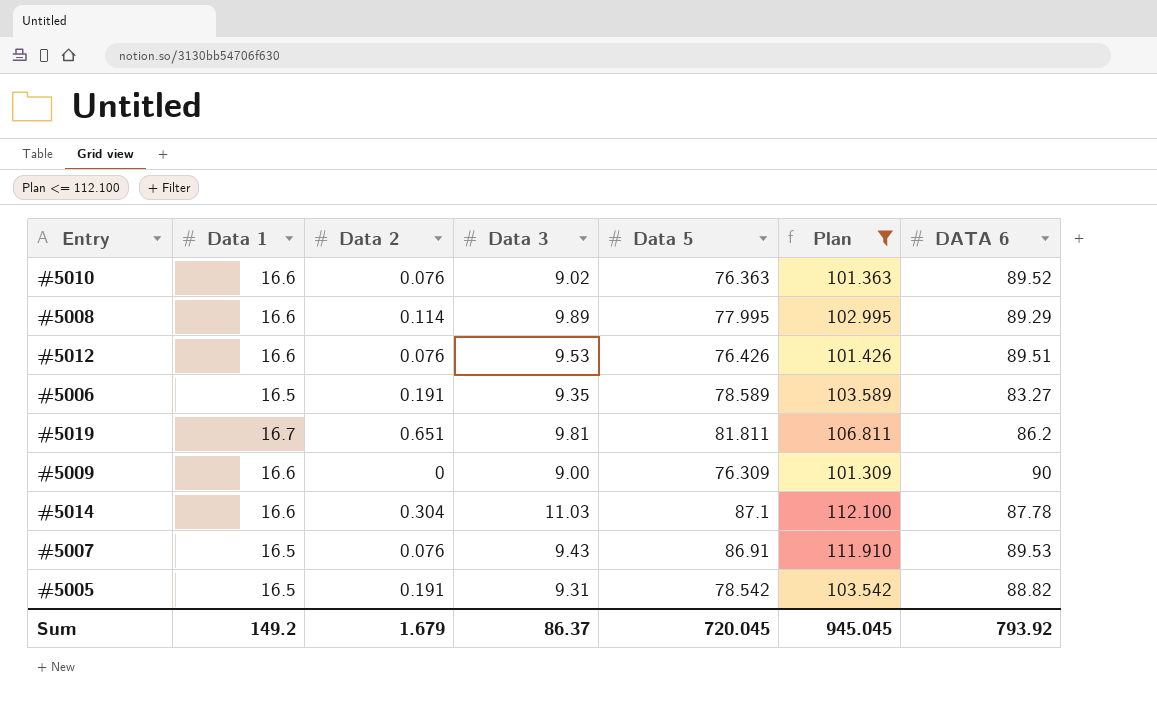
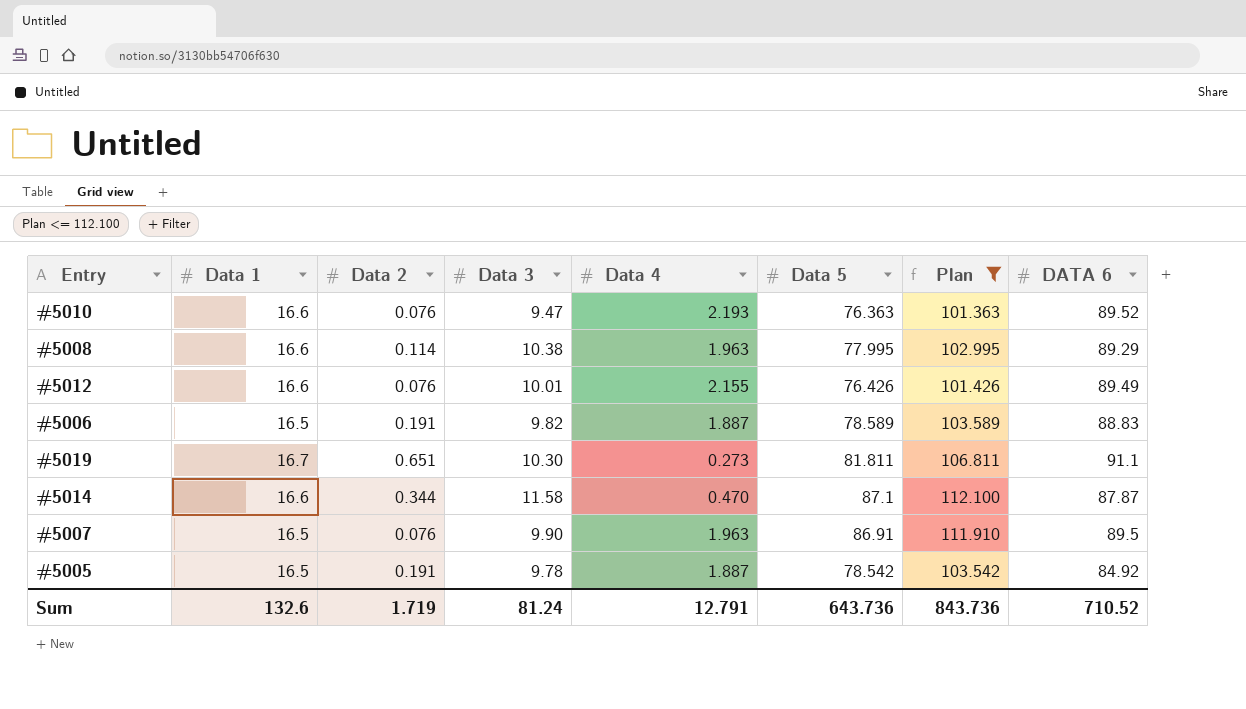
column Data 4 | position: none -> 5
row #5009: 16.6 | 0 | 9.00 | 76.309 | 101.309 | 90 -> none
#5010 | Data 3: 9.02 -> 9.47
#5008 | Data 3: 9.89 -> 10.38
#5012 | Data 3: 9.53 -> 10.01
#5012 | DATA 6: 89.51 -> 89.49
#5006 | Data 3: 9.35 -> 9.82
#5006 | DATA 6: 83.27 -> 88.83
#5019 | Data 3: 9.81 -> 10.30
#5019 | DATA 6: 86.2 -> 91.1
#5014 | Data 2: 0.304 -> 0.344
#5014 | Data 3: 11.03 -> 11.58
#5014 | DATA 6: 87.78 -> 87.87
#5007 | Data 3: 9.43 -> 9.90
#5007 | DATA 6: 89.53 -> 89.5
#5005 | Data 3: 9.31 -> 9.78
#5005 | DATA 6: 88.82 -> 84.92
Sum | Data 1: 149.2 -> 132.6
Sum | Data 2: 1.679 -> 1.719
Sum | Data 3: 86.37 -> 81.24
Sum | Data 5: 720.045 -> 643.736
Sum | Plan: 945.045 -> 843.736
Sum | DATA 6: 793.92 -> 710.52

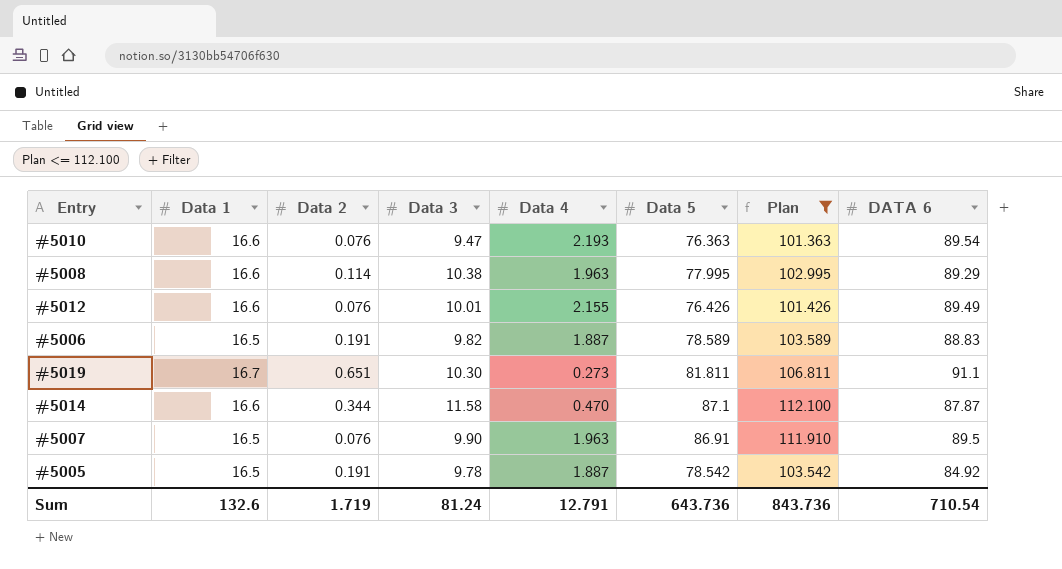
#5010 | DATA 6: 89.52 -> 89.54
Sum | DATA 6: 710.52 -> 710.54

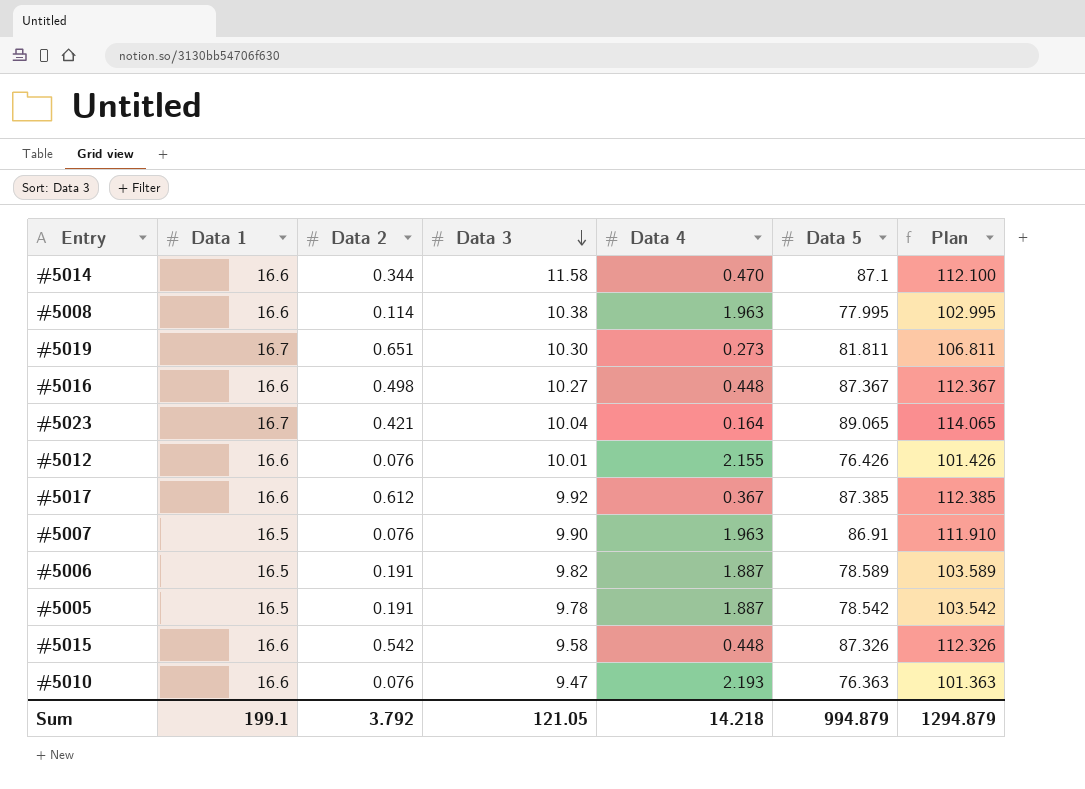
filter: Plan <= 112.100 -> none
row order: none -> Data 3 descending
column DATA 6 | position: 8 -> none
Sum | Data 1: 132.6 -> 199.1
Sum | Data 2: 1.719 -> 3.792
Sum | Data 3: 81.24 -> 121.05
Sum | Data 4: 12.791 -> 14.218
Sum | Data 5: 643.736 -> 994.879
Sum | Plan: 843.736 -> 1294.879

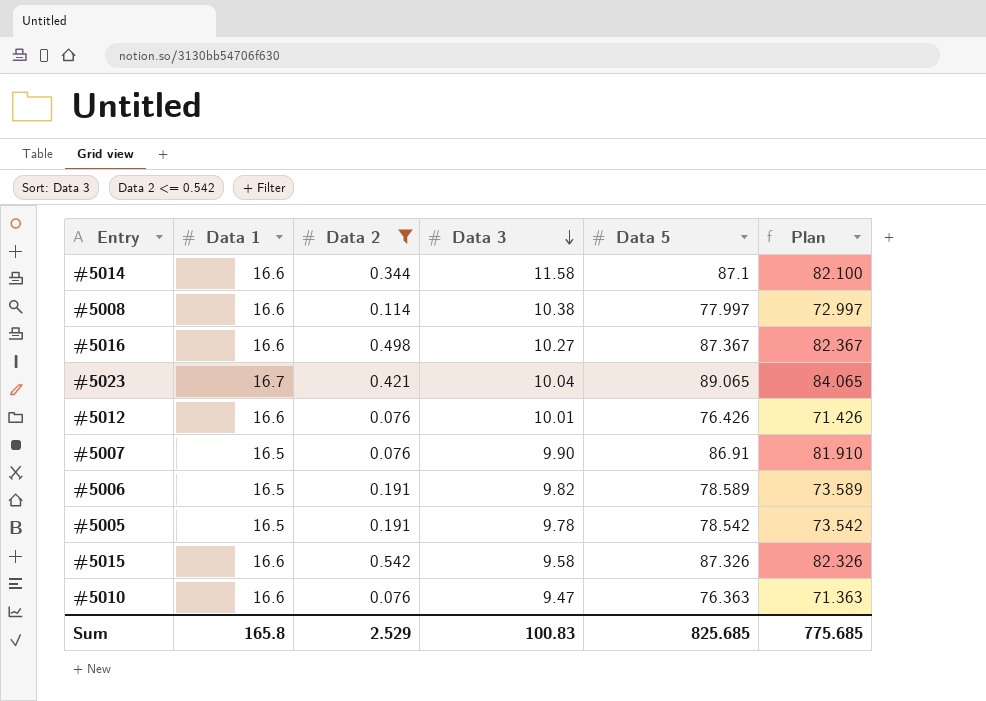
filter: none -> Data 2 <= 0.542
column Data 4 | position: 5 -> none
column Plan | formula: [Data 5] + 25 -> [Data 5] - 5
#5008 | Data 5: 77.995 -> 77.997
Sum | Data 1: 199.1 -> 165.8
Sum | Data 2: 3.792 -> 2.529
Sum | Data 3: 121.05 -> 100.83
Sum | Data 5: 994.879 -> 825.685
Sum | Plan: 1294.879 -> 775.685

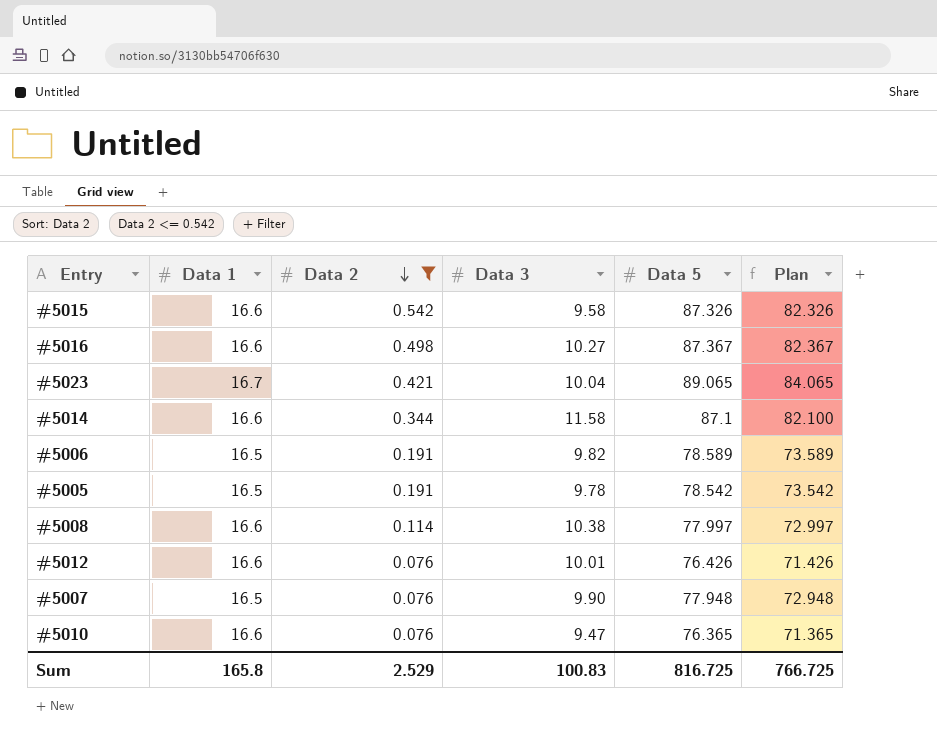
row order: Data 3 descending -> Data 2 descending
#5007 | Data 5: 86.91 -> 77.948
#5007 | Plan: 81.910 -> 72.948
#5010 | Data 5: 76.363 -> 76.365
#5010 | Plan: 71.363 -> 71.365
Sum | Data 5: 825.685 -> 816.725
Sum | Plan: 775.685 -> 766.725

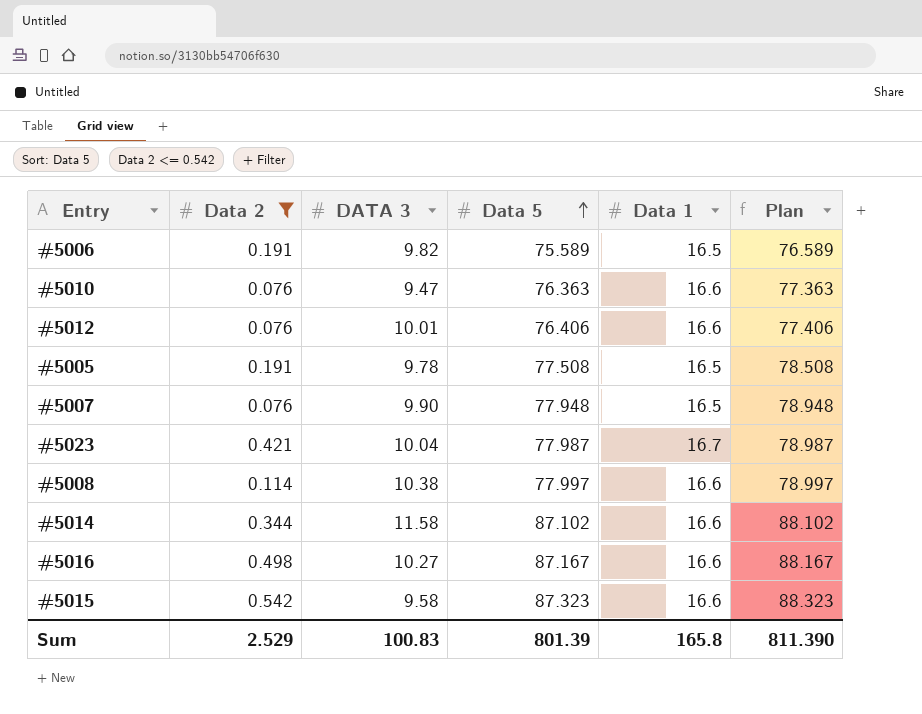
row order: Data 2 descending -> Data 5 ascending
column name: Data 3 -> DATA 3
column Data 1 | position: 2 -> 5
column Plan | formula: [Data 5] - 5 -> [Data 5] + 1
#5006 | Data 5: 78.589 -> 75.589
#5010 | Data 5: 76.365 -> 76.363
#5012 | Data 5: 76.426 -> 76.406
#5005 | Data 5: 78.542 -> 77.508
#5023 | Data 5: 89.065 -> 77.987
#5014 | Data 5: 87.1 -> 87.102
#5016 | Data 5: 87.367 -> 87.167
#5015 | Data 5: 87.326 -> 87.323
Sum | Data 5: 816.725 -> 801.39
Sum | Plan: 766.725 -> 811.390

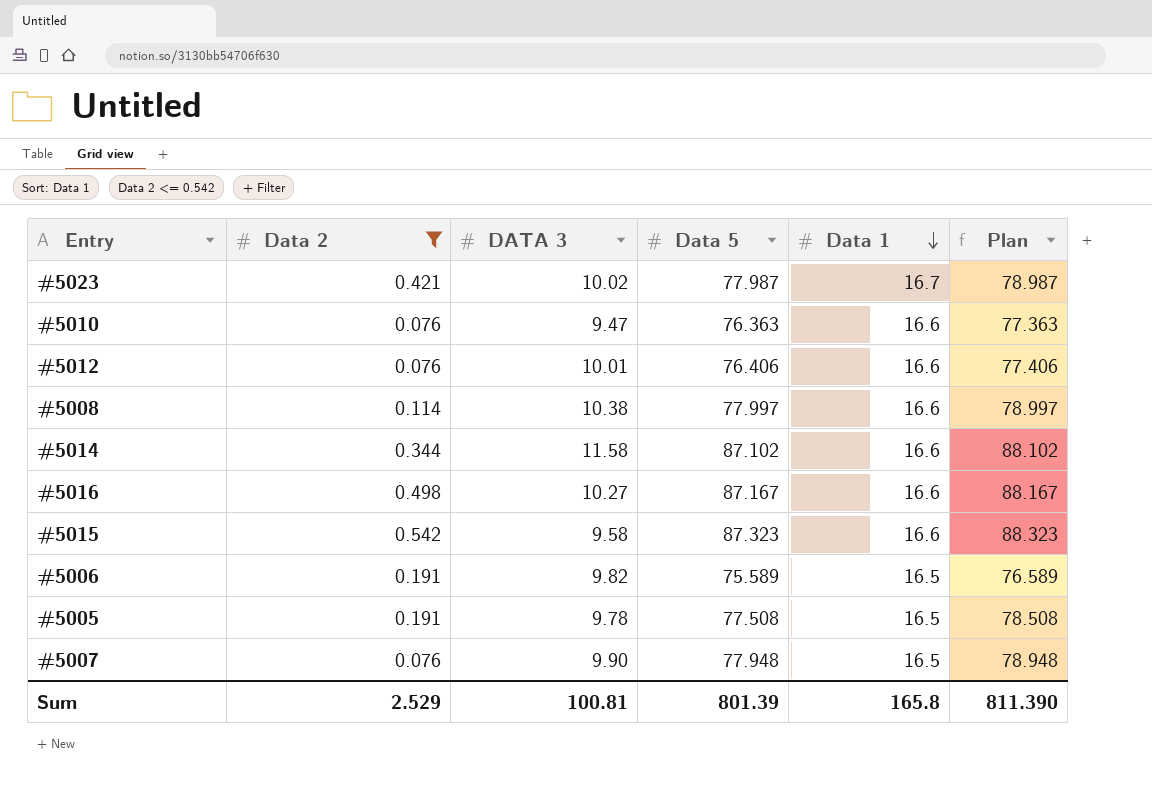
row order: Data 5 ascending -> Data 1 descending
#5023 | DATA 3: 10.04 -> 10.02
Sum | DATA 3: 100.83 -> 100.81

